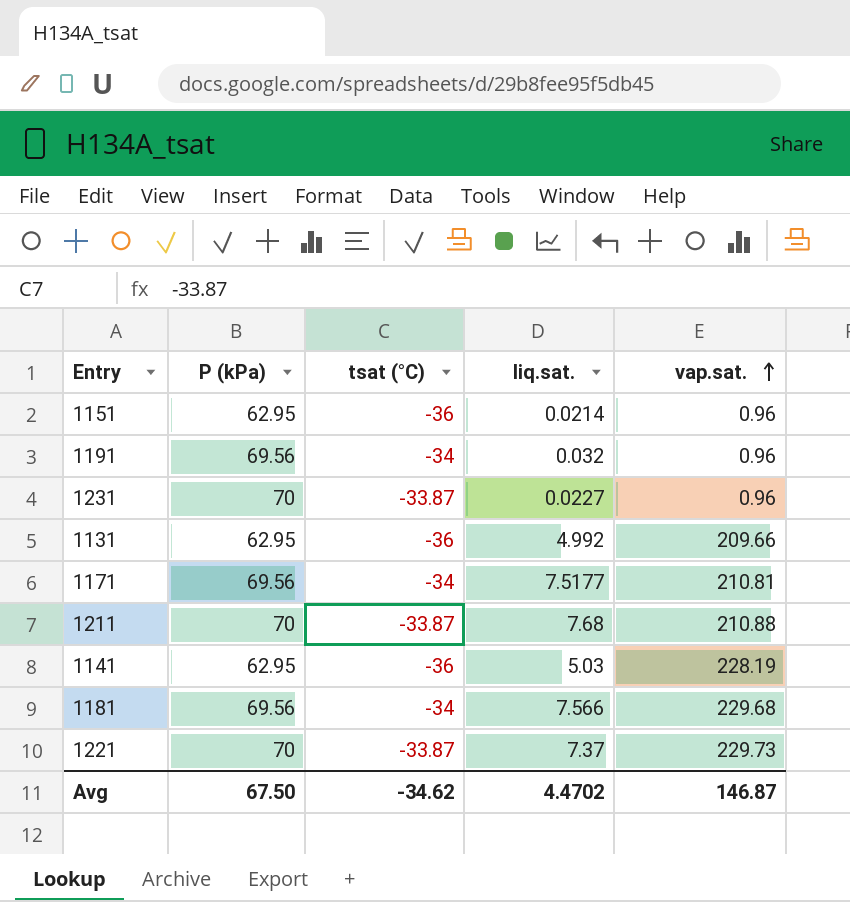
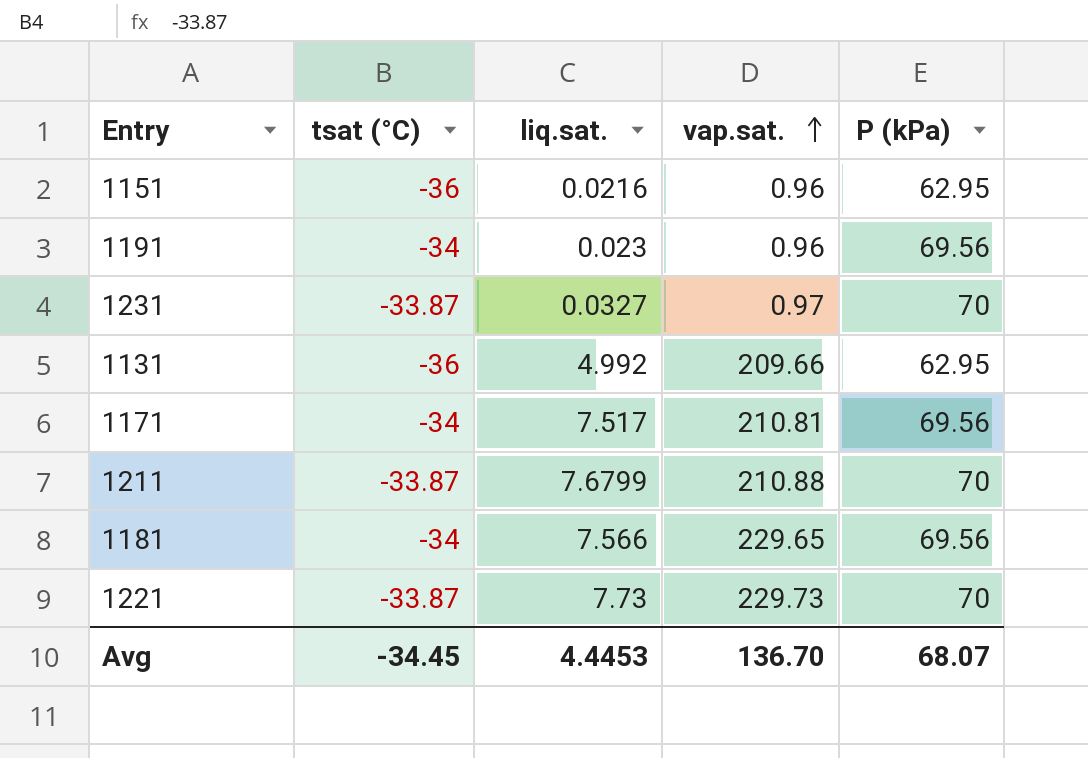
column P (kPa) | position: 2 -> 5
row 1141: 62.95 | -36 | 5.03 | 228.19 -> none
1151 | liq.sat.: 0.0214 -> 0.0216
1191 | liq.sat.: 0.032 -> 0.023
1231 | liq.sat.: 0.0227 -> 0.0327
1231 | vap.sat.: 0.96 -> 0.97
1171 | liq.sat.: 7.5177 -> 7.517
1211 | liq.sat.: 7.68 -> 7.6799
1181 | vap.sat.: 229.68 -> 229.65
1221 | liq.sat.: 7.37 -> 7.73
Avg | tsat (°C): -34.62 -> -34.45
Avg | liq.sat.: 4.4702 -> 4.4453
Avg | vap.sat.: 146.87 -> 136.70
Avg | P (kPa): 67.50 -> 68.07

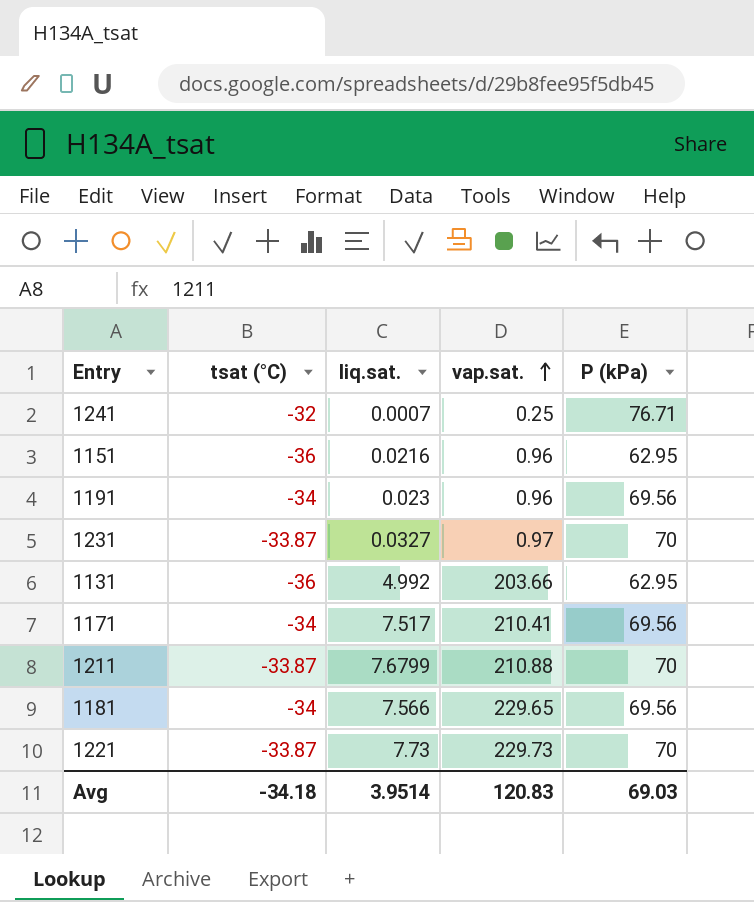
row 1241: none -> -32 | 0.0007 | 0.25 | 76.71
1131 | vap.sat.: 209.66 -> 203.66
1171 | vap.sat.: 210.81 -> 210.41
Avg | tsat (°C): -34.45 -> -34.18
Avg | liq.sat.: 4.4453 -> 3.9514
Avg | vap.sat.: 136.70 -> 120.83
Avg | P (kPa): 68.07 -> 69.03

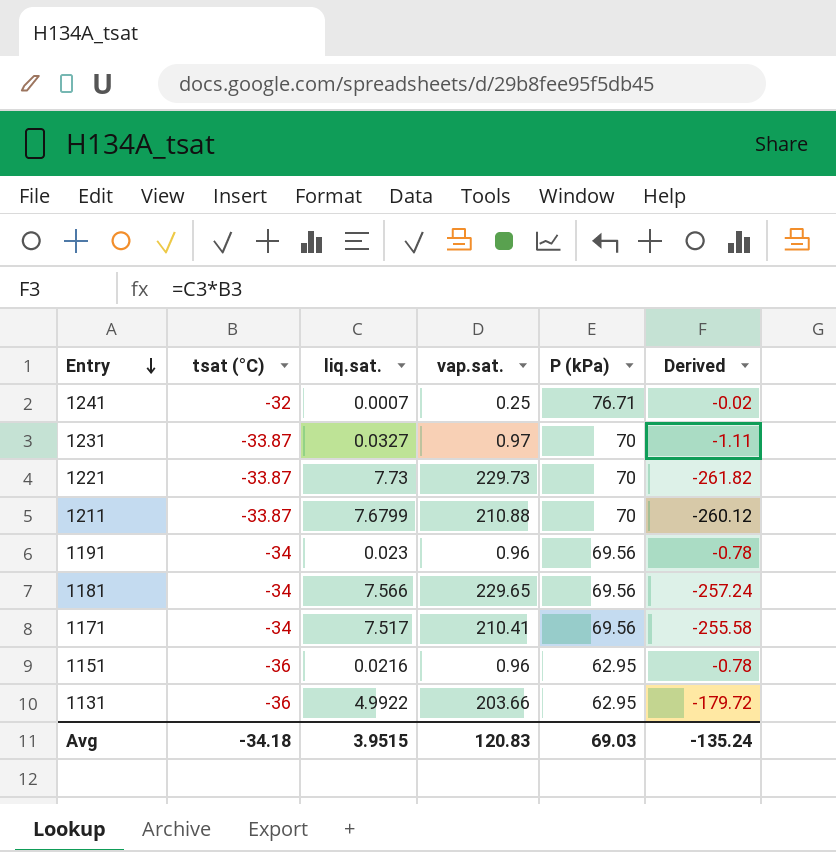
row order: vap.sat. ascending -> Entry descending
column Derived | formula: none -> [tsat (°C)] * [liq.sat.]
1131 | liq.sat.: 4.992 -> 4.9922
Avg | liq.sat.: 3.9514 -> 3.9515

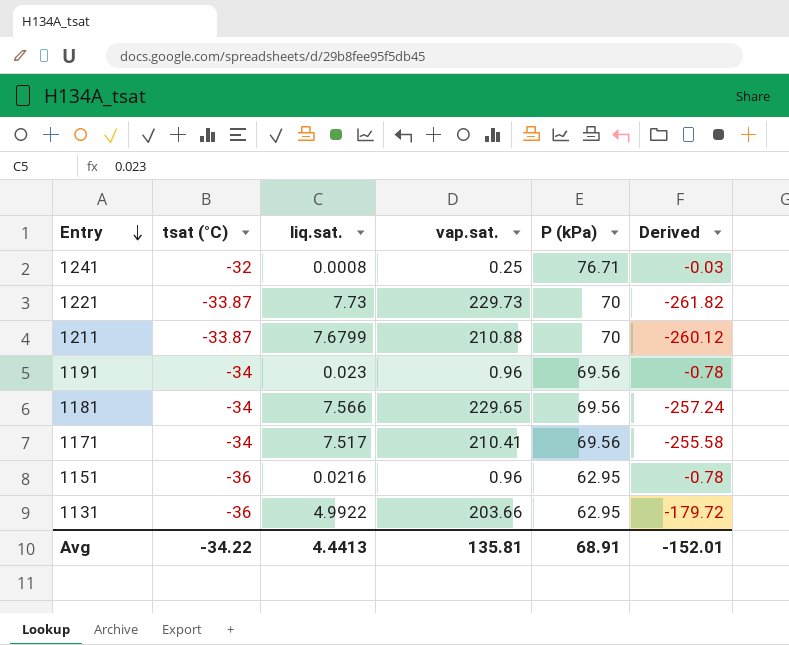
row 1231: -33.87 | 0.0327 | 0.97 | 70 | -1.11 -> none
1241 | liq.sat.: 0.0007 -> 0.0008
1241 | Derived: -0.02 -> -0.03
Avg | tsat (°C): -34.18 -> -34.22
Avg | liq.sat.: 3.9515 -> 4.4413
Avg | vap.sat.: 120.83 -> 135.81
Avg | P (kPa): 69.03 -> 68.91
Avg | Derived: -135.24 -> -152.01

